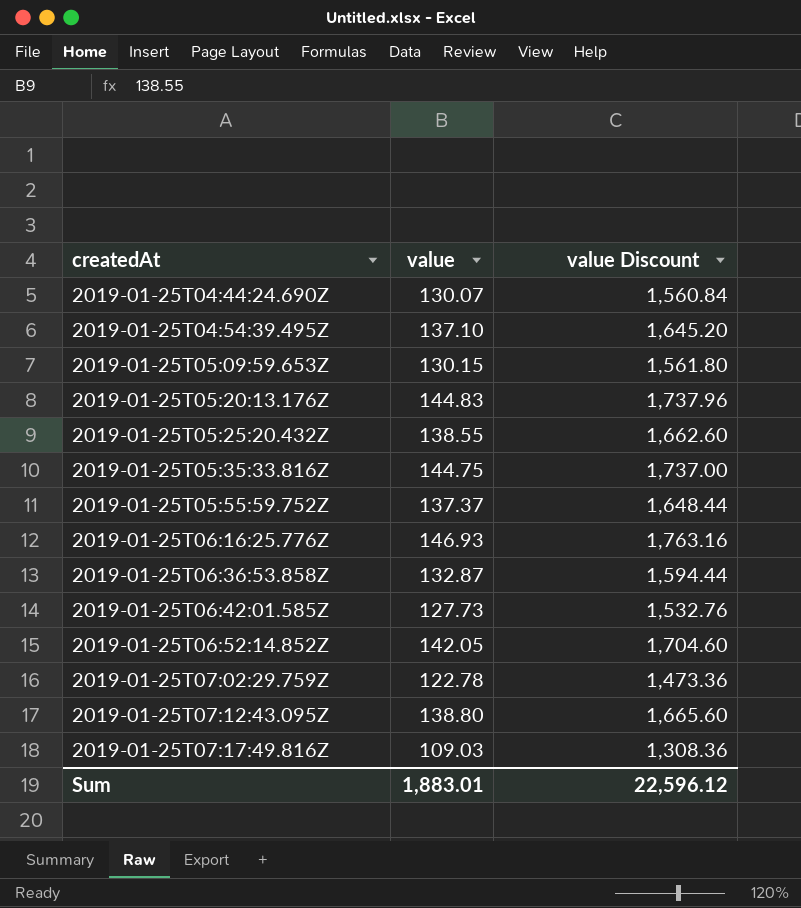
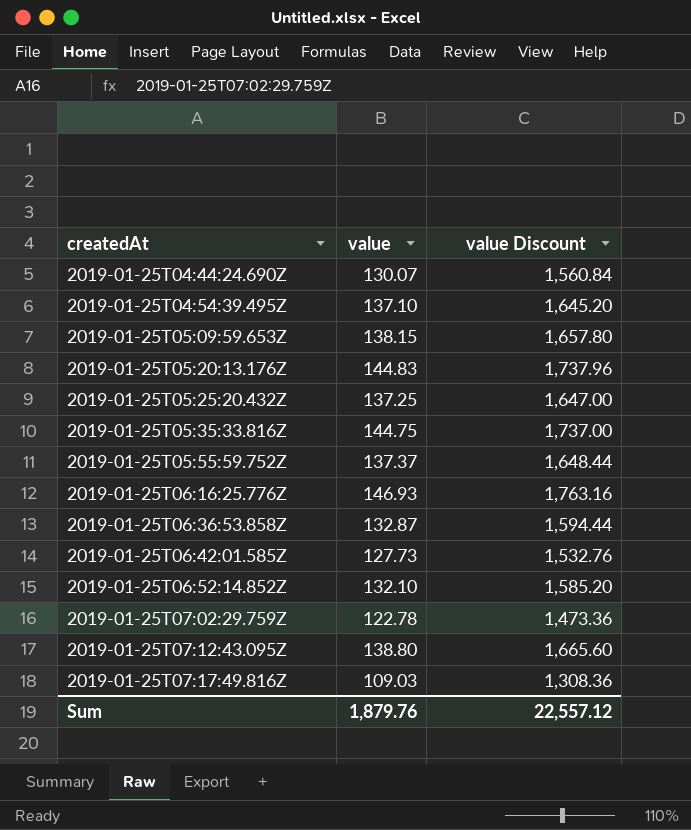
2019-01-25T05:09:59.653Z | value: 130.15 -> 138.15
2019-01-25T05:09:59.653Z | value Discount: 1,561.80 -> 1,657.80
2019-01-25T05:25:20.432Z | value: 138.55 -> 137.25
2019-01-25T05:25:20.432Z | value Discount: 1,662.60 -> 1,647.00
2019-01-25T06:52:14.852Z | value: 142.05 -> 132.10
2019-01-25T06:52:14.852Z | value Discount: 1,704.60 -> 1,585.20
Sum | value: 1,883.01 -> 1,879.76
Sum | value Discount: 22,596.12 -> 22,557.12

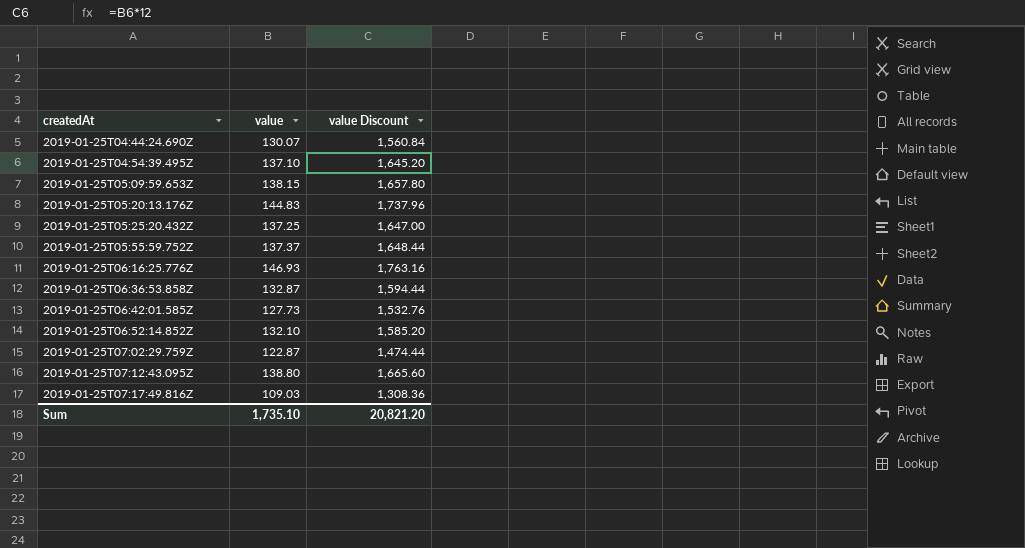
row 2019-01-25T05:35:33.816Z: 144.75 | 1,737.00 -> none
2019-01-25T07:02:29.759Z | value: 122.78 -> 122.87
2019-01-25T07:02:29.759Z | value Discount: 1,473.36 -> 1,474.44
Sum | value: 1,879.76 -> 1,735.10
Sum | value Discount: 22,557.12 -> 20,821.20

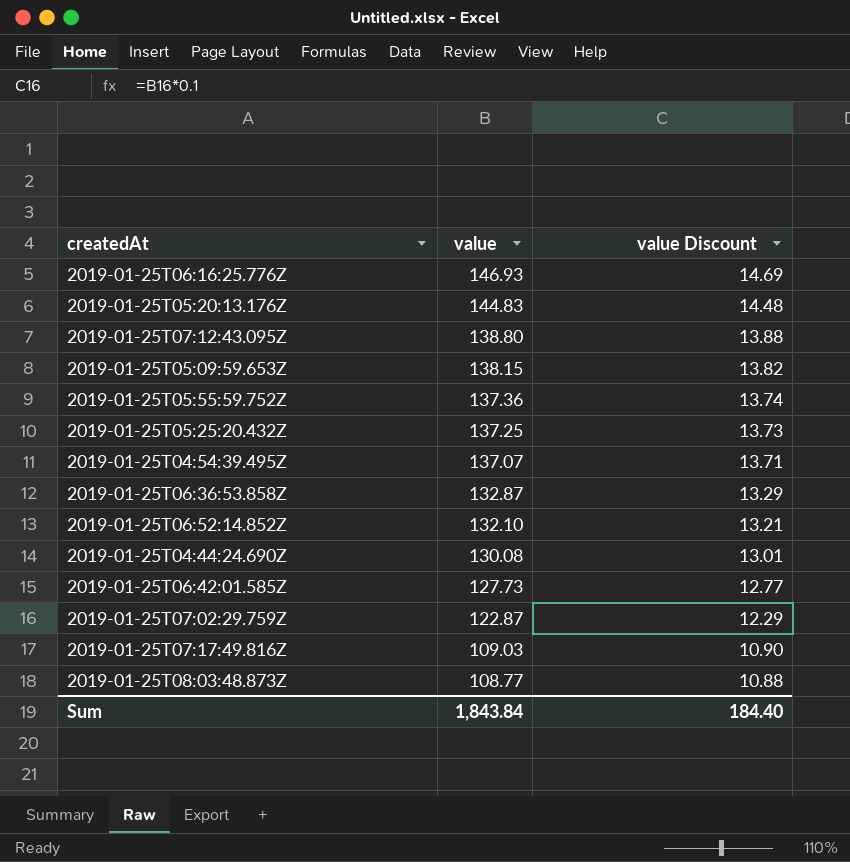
row order: createdAt ascending -> value descending
column value Discount | formula: [value] * 12 -> [value] * 0.1
2019-01-25T05:55:59.752Z | value: 137.37 -> 137.36
2019-01-25T04:54:39.495Z | value: 137.10 -> 137.07
2019-01-25T04:44:24.690Z | value: 130.07 -> 130.08
row 2019-01-25T08:03:48.873Z: none -> 108.77 | 10.88
Sum | value: 1,735.10 -> 1,843.84
Sum | value Discount: 20,821.20 -> 184.40

